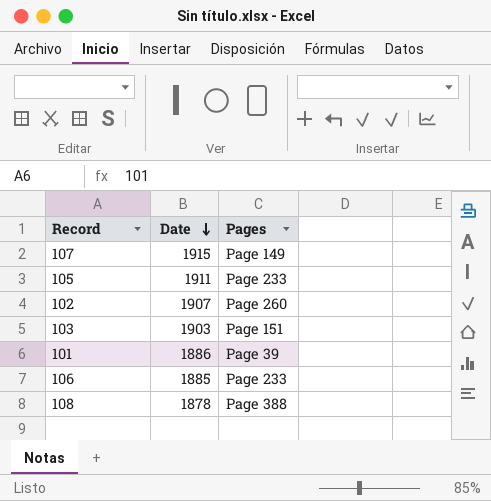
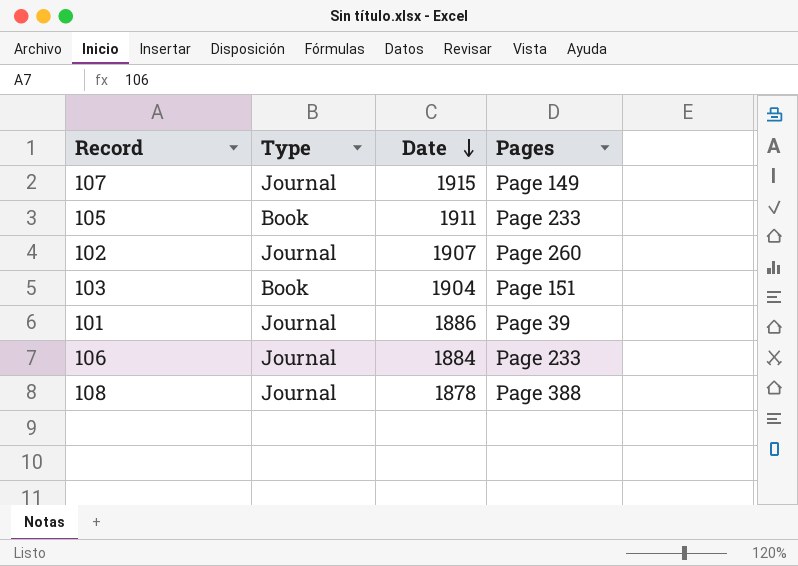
column Type | position: none -> 2
103 | Date: 1903 -> 1904
106 | Date: 1885 -> 1884

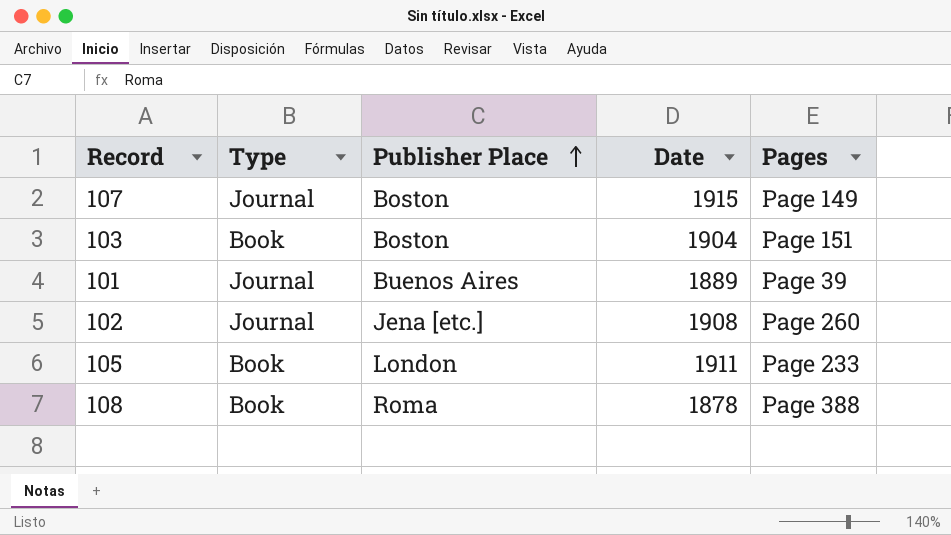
row order: Date descending -> Publisher Place ascending
column Publisher Place | position: none -> 3
row 106: Journal | 1884 | Page 233 -> none
101 | Date: 1886 -> 1889
102 | Date: 1907 -> 1908
108 | Type: Journal -> Book

